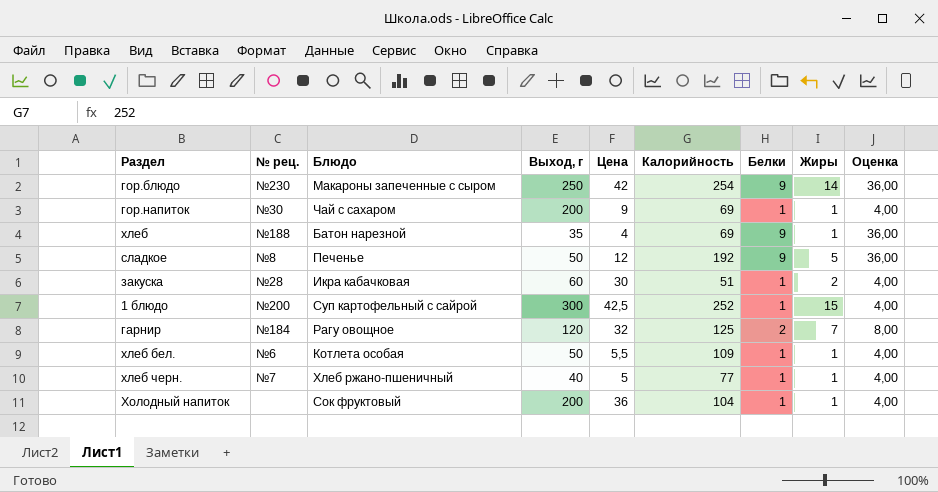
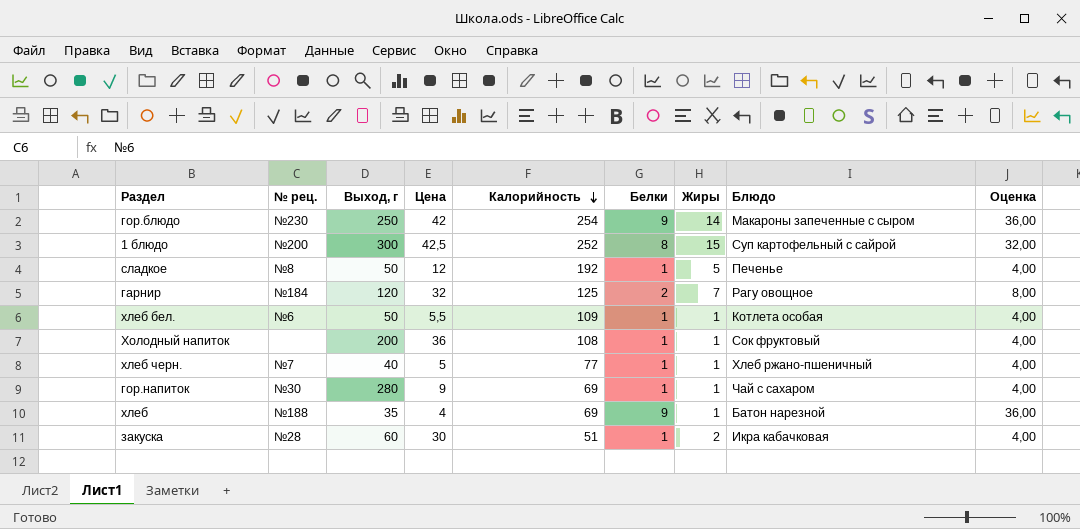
row order: none -> Калорийность descending
column Блюдо | position: 3 -> 8
1 блюдо | Белки: 1 -> 8
1 блюдо | Оценка: 4,00 -> 32,00
сладкое | Белки: 9 -> 1
сладкое | Оценка: 36,00 -> 4,00
Холодный напиток | Калорийность: 104 -> 108
гор.напиток | Выход, г: 200 -> 280

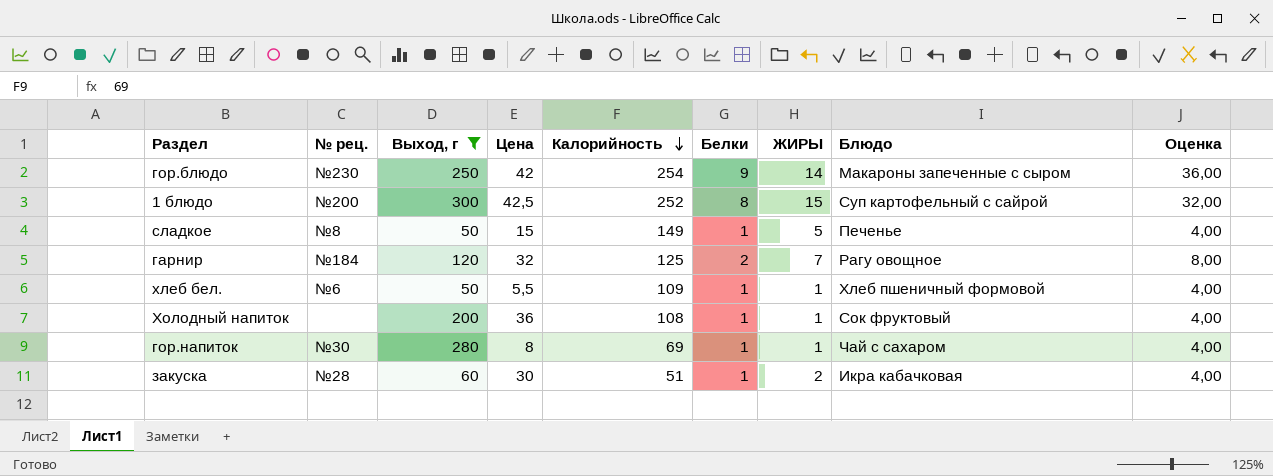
filter: none -> Выход, г >= 50
column name: Жиры -> ЖИРЫ
сладкое | Цена: 12 -> 15
сладкое | Калорийность: 192 -> 149
хлеб бел. | Блюдо: Котлета особая -> Хлеб пшеничный формовой
гор.напиток | Цена: 9 -> 8

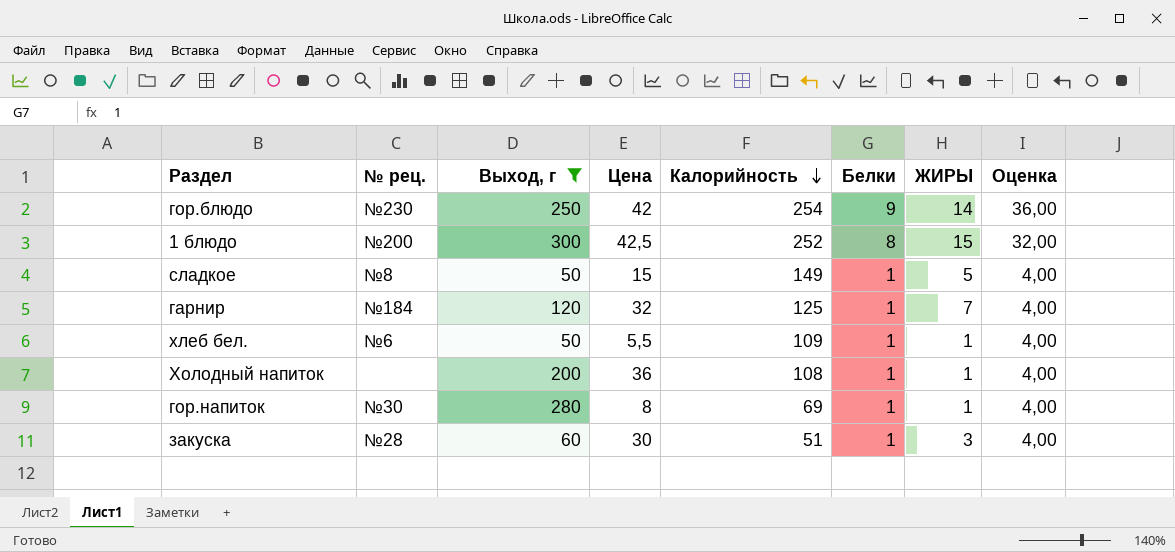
column Блюдо | position: 8 -> none
гарнир | Белки: 2 -> 1
гарнир | Оценка: 8,00 -> 4,00
закуска | ЖИРЫ: 2 -> 3

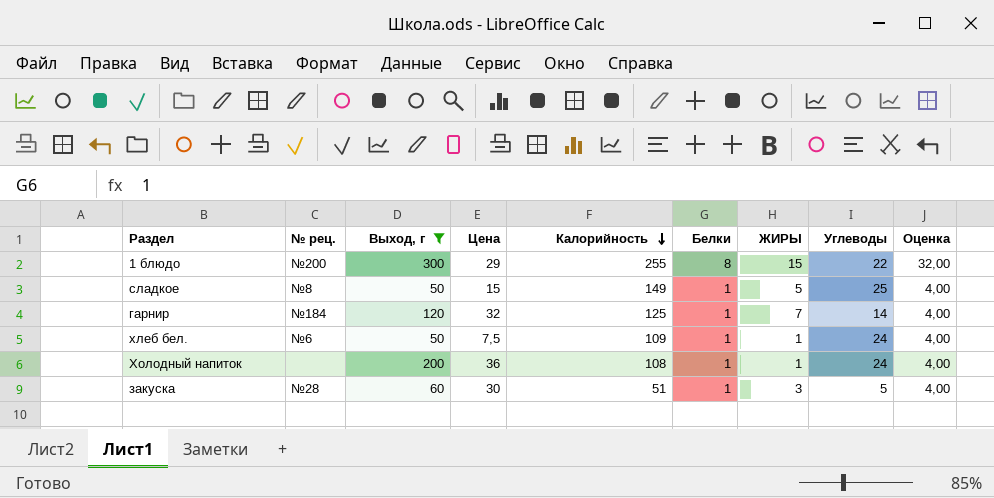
column Углеводы | position: none -> 8
row гор.блюдо: №230 | 250 | 42 | 254 | 9 | 14 | 36,00 -> none
row гор.напиток: №30 | 280 | 8 | 69 | 1 | 1 | 4,00 -> none
1 блюдо | Цена: 42,5 -> 29
1 блюдо | Калорийность: 252 -> 255
хлеб бел. | Цена: 5,5 -> 7,5

